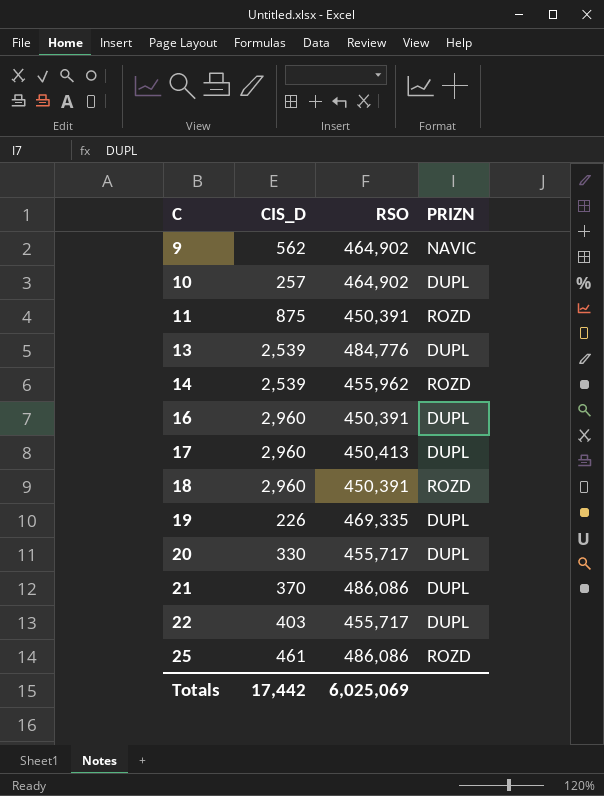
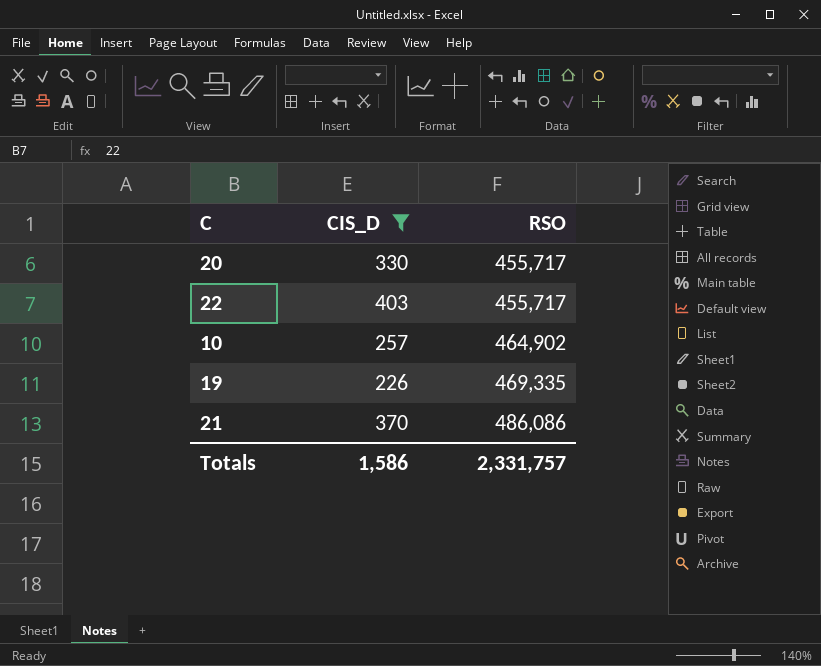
filter: none -> CIS_D <= 403
row order: C ascending -> RSO ascending
column PRIZN | position: 4 -> none
Totals | CIS_D: 17,442 -> 1,586
Totals | RSO: 6,025,069 -> 2,331,757

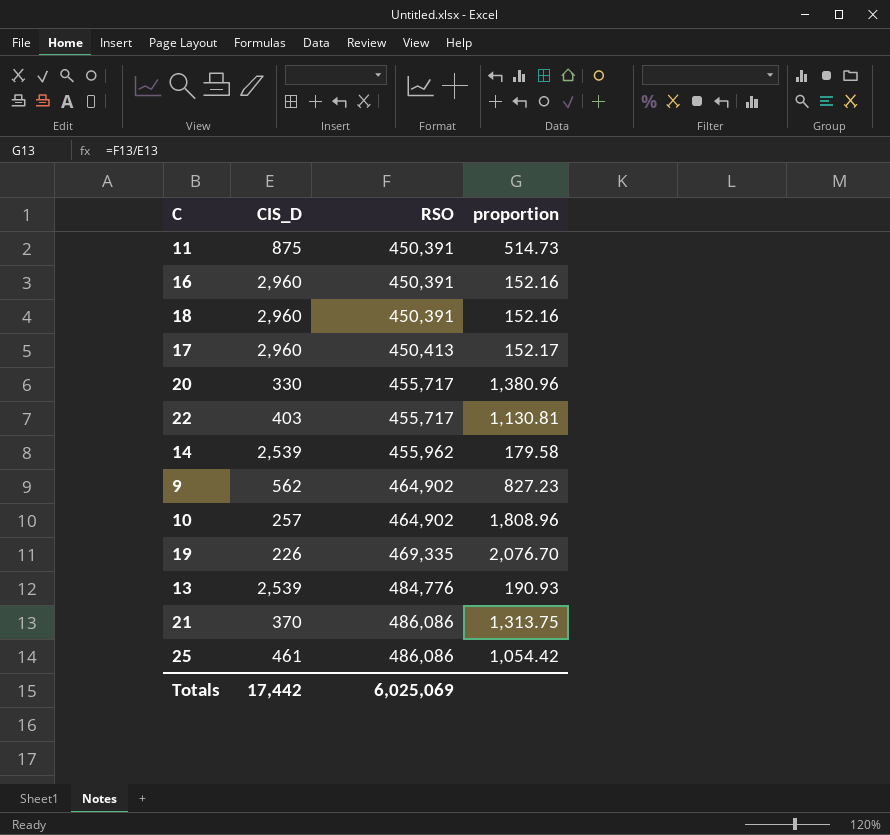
filter: CIS_D <= 403 -> none
column proportion | formula: none -> [RSO] / [CIS_D]
Totals | CIS_D: 1,586 -> 17,442
Totals | RSO: 2,331,757 -> 6,025,069

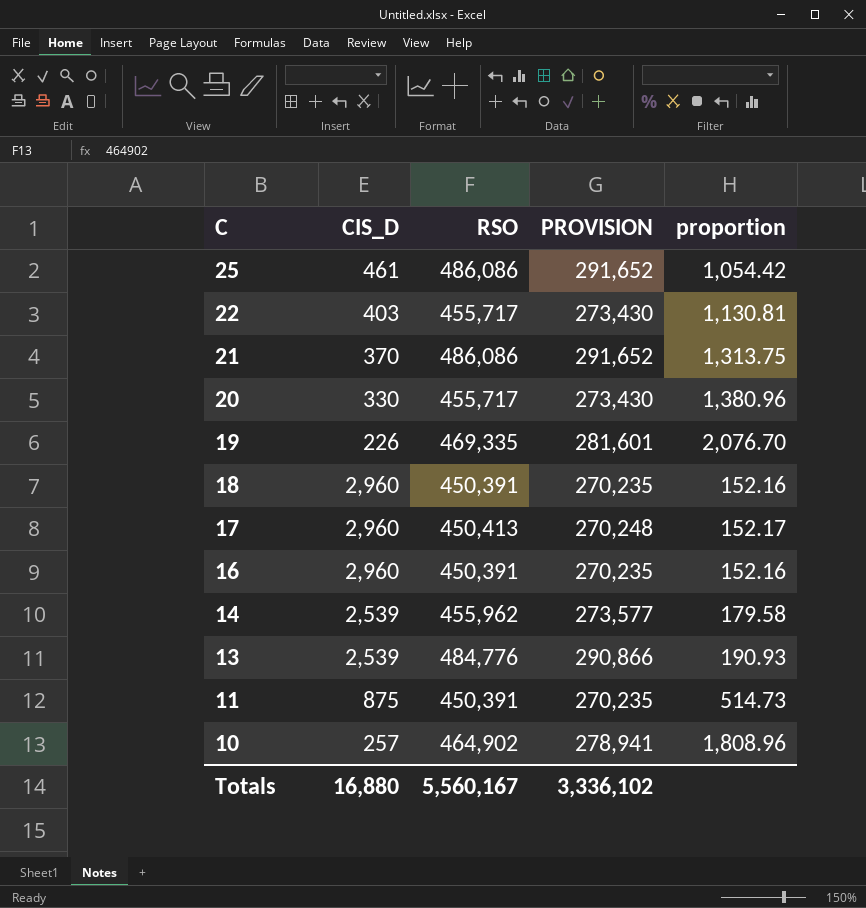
row order: RSO ascending -> C descending
column PROVISION | formula: none -> [RSO] * 0.6
row 9: 562 | 464,902 | 827.23 -> none
Totals | CIS_D: 17,442 -> 16,880
Totals | RSO: 6,025,069 -> 5,560,167

